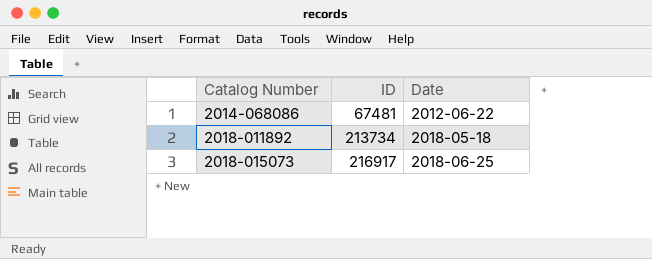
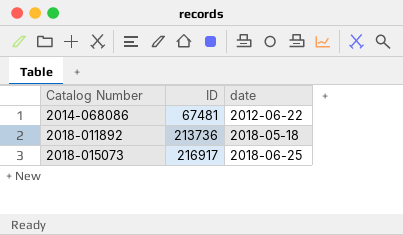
column name: Date -> date
2018-011892 | ID: 213734 -> 213736

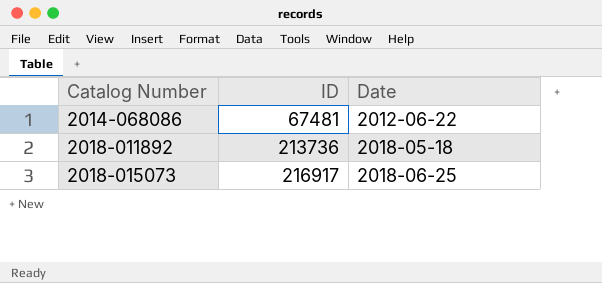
column name: date -> Date

